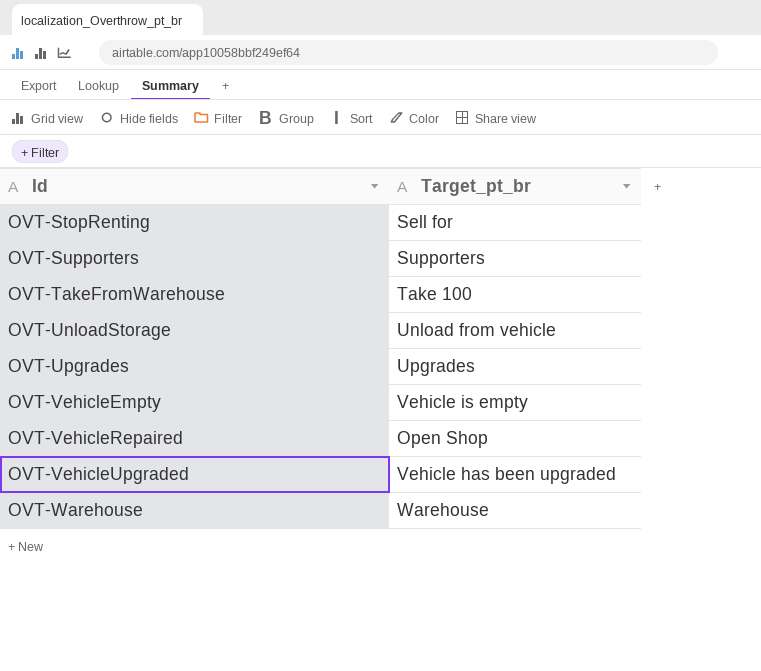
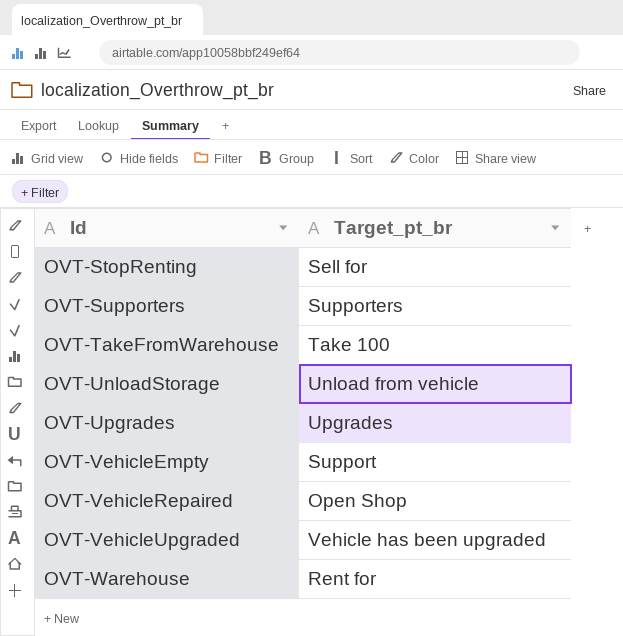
OVT-VehicleEmpty | Target_pt_br: Vehicle is empty -> Support
OVT-Warehouse | Target_pt_br: Warehouse -> Rent for

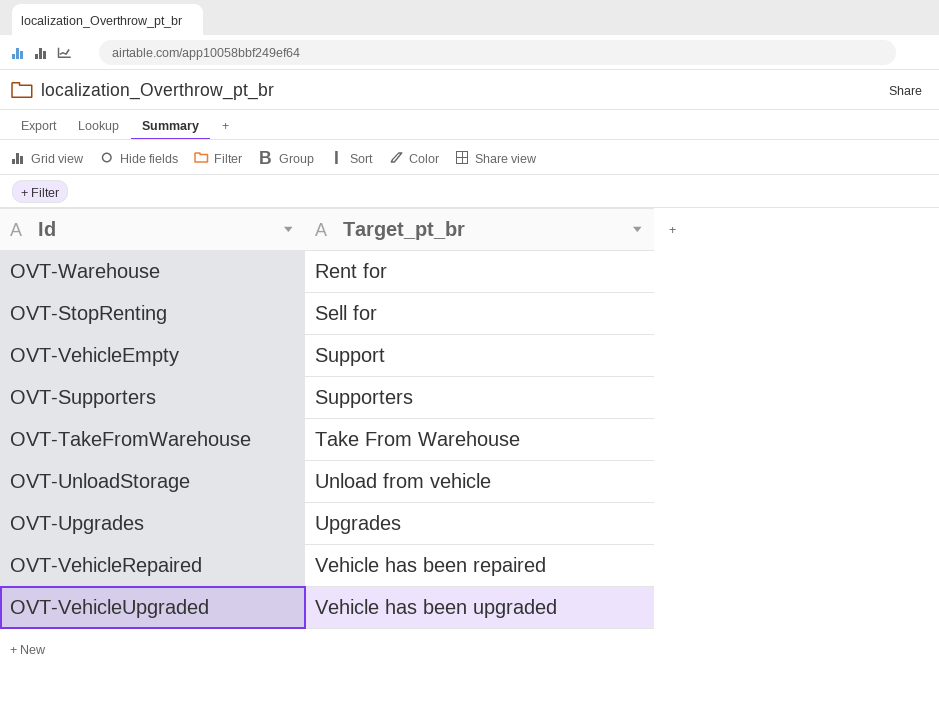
row order: Id ascending -> Target_pt_br ascending
OVT-TakeFromWarehouse | Target_pt_br: Take 100 -> Take From Warehouse
OVT-VehicleRepaired | Target_pt_br: Open Shop -> Vehicle has been repaired

